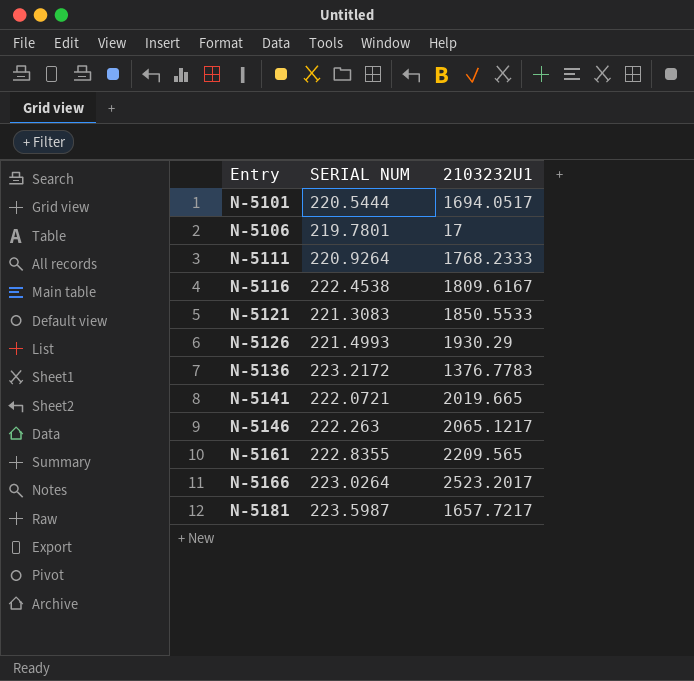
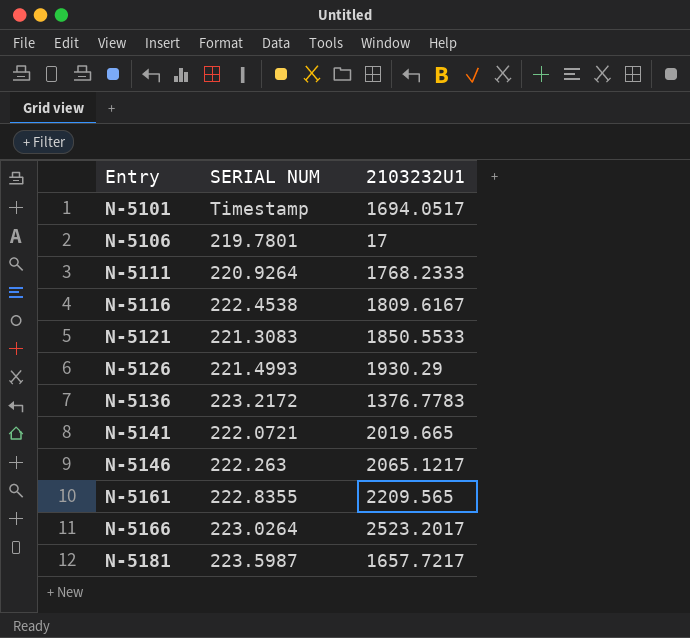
N-5101 | SERIAL NUM: 220.5444 -> Timestamp

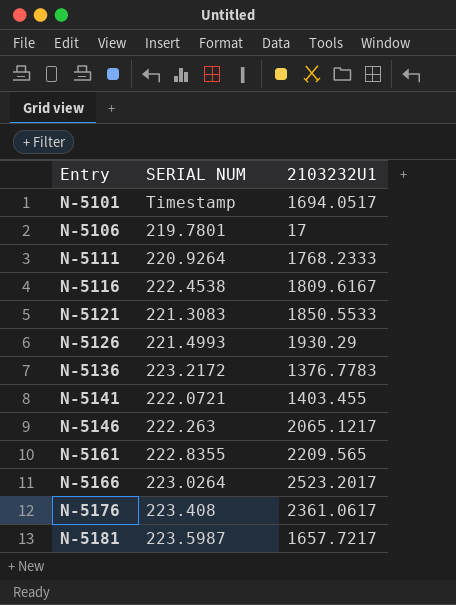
N-5141 | 2103232U1: 2019.665 -> 1403.455
row N-5176: none -> 223.408 | 2361.0617

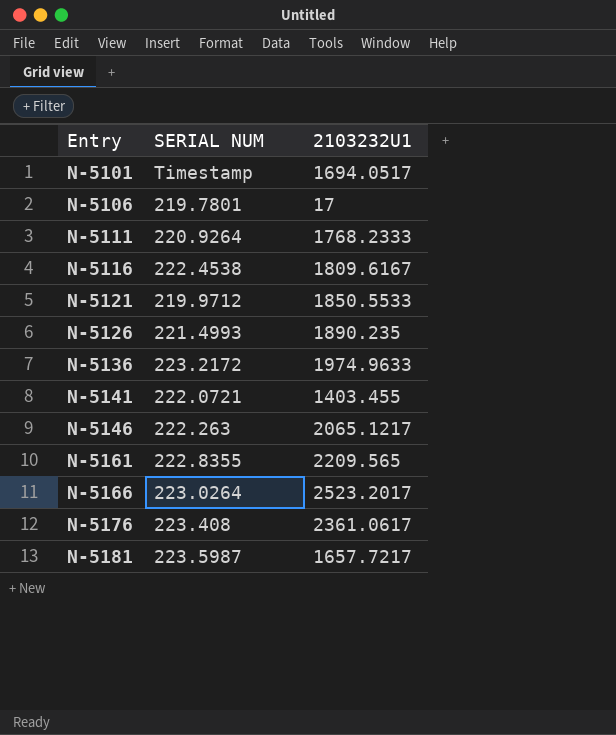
N-5121 | SERIAL NUM: 221.3083 -> 219.9712
N-5126 | 2103232U1: 1930.29 -> 1890.235
N-5136 | 2103232U1: 1376.7783 -> 1974.9633

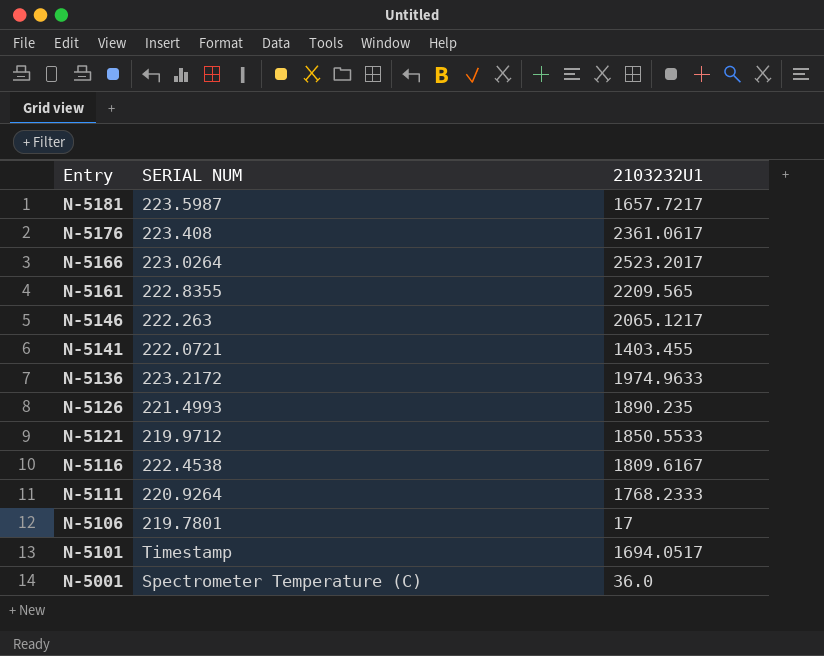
row order: Entry ascending -> Entry descending
row N-5001: none -> Spectrometer Temperature (C) | 36.0

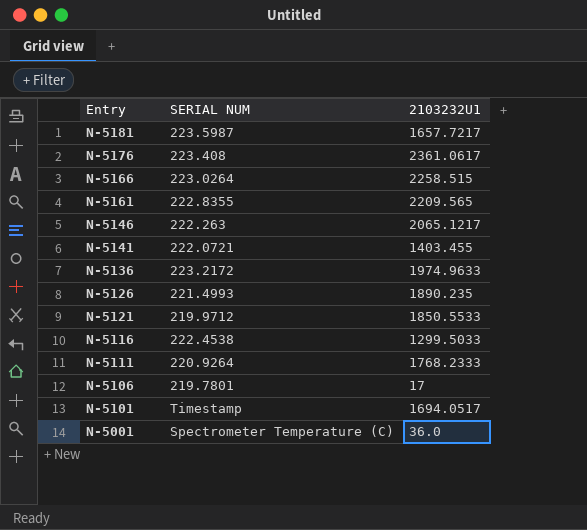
N-5166 | 2103232U1: 2523.2017 -> 2258.515
N-5116 | 2103232U1: 1809.6167 -> 1299.5033

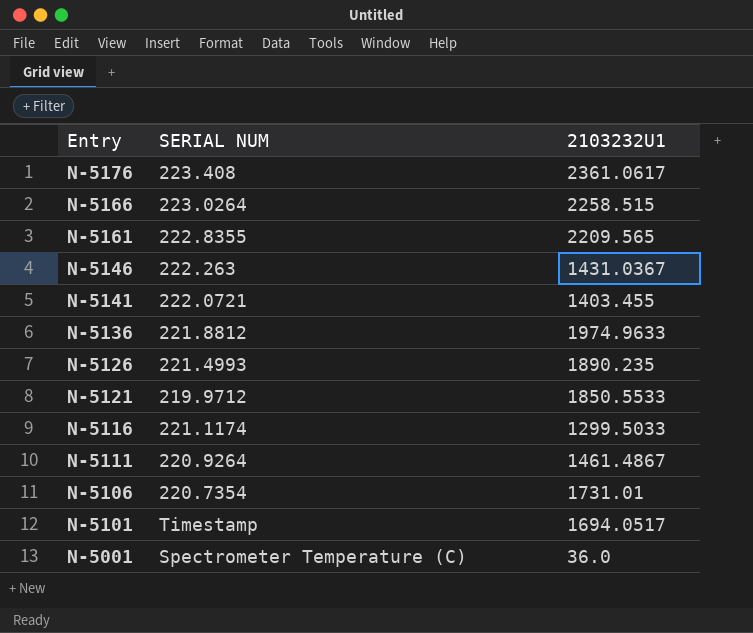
row N-5181: 223.5987 | 1657.7217 -> none
N-5146 | 2103232U1: 2065.1217 -> 1431.0367
N-5136 | SERIAL NUM: 223.2172 -> 221.8812
N-5116 | SERIAL NUM: 222.4538 -> 221.1174
N-5111 | 2103232U1: 1768.2333 -> 1461.4867
N-5106 | SERIAL NUM: 219.7801 -> 220.7354
N-5106 | 2103232U1: 17 -> 1731.01

